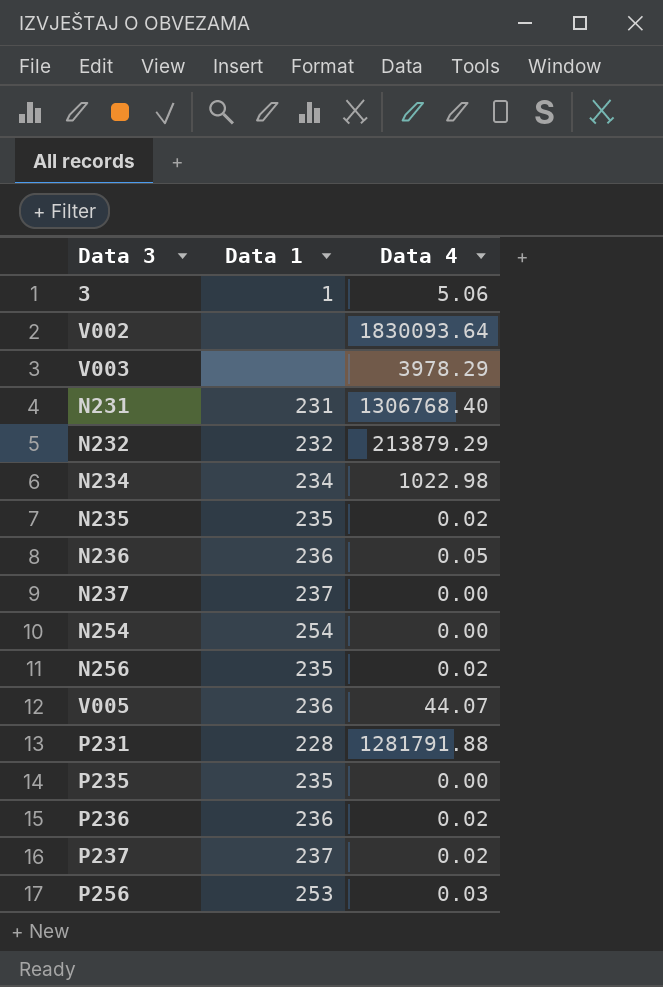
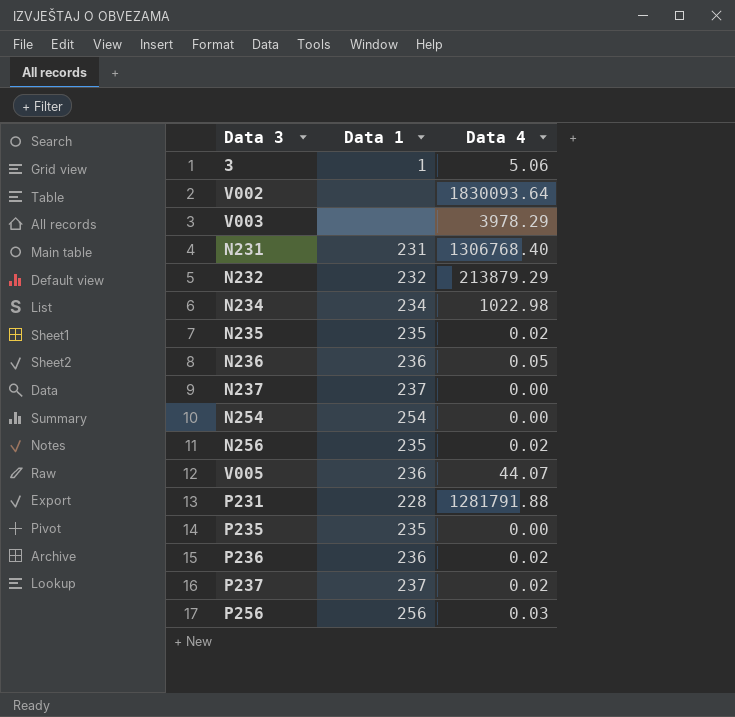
P256 | Data 1: 253 -> 256

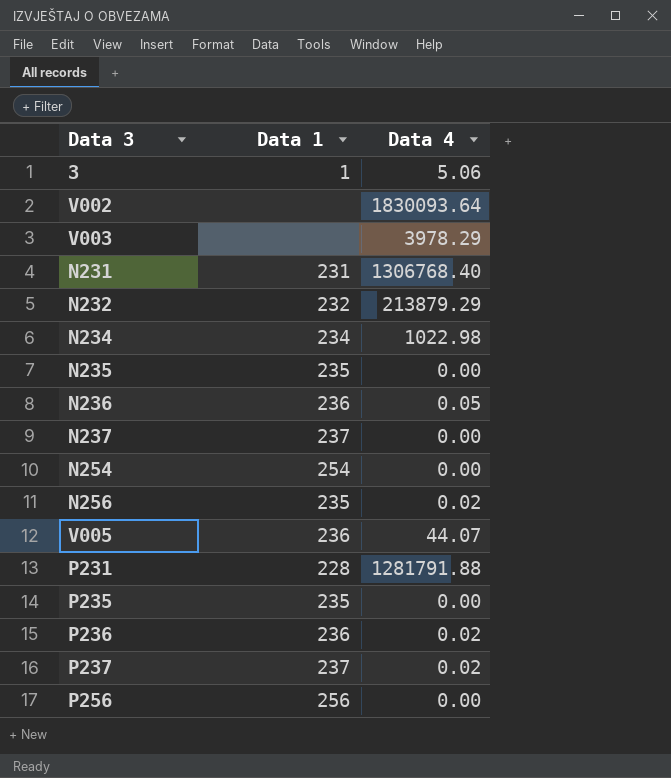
N235 | Data 4: 0.02 -> 0.00
P256 | Data 4: 0.03 -> 0.00

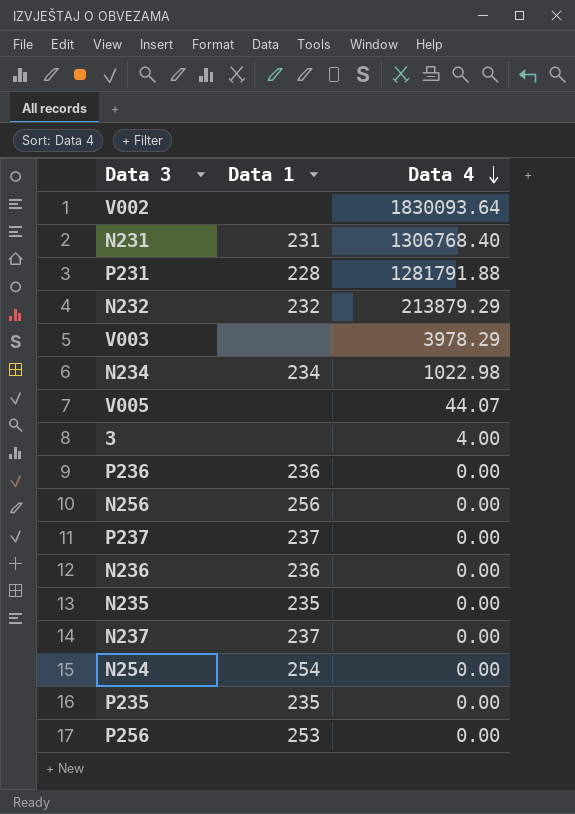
row order: none -> Data 4 descending
V005 | Data 1: 236 -> none
3 | Data 1: 1 -> none
3 | Data 4: 5.06 -> 4.00
P236 | Data 4: 0.02 -> 0.00
N256 | Data 1: 235 -> 256
N256 | Data 4: 0.02 -> 0.00
P237 | Data 4: 0.02 -> 0.00
N236 | Data 4: 0.05 -> 0.00
P256 | Data 1: 256 -> 253

